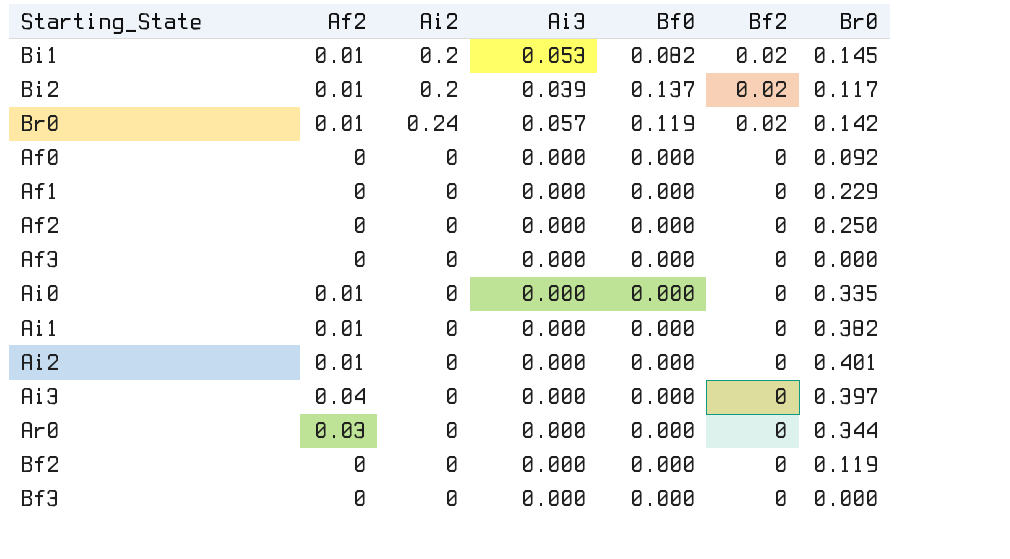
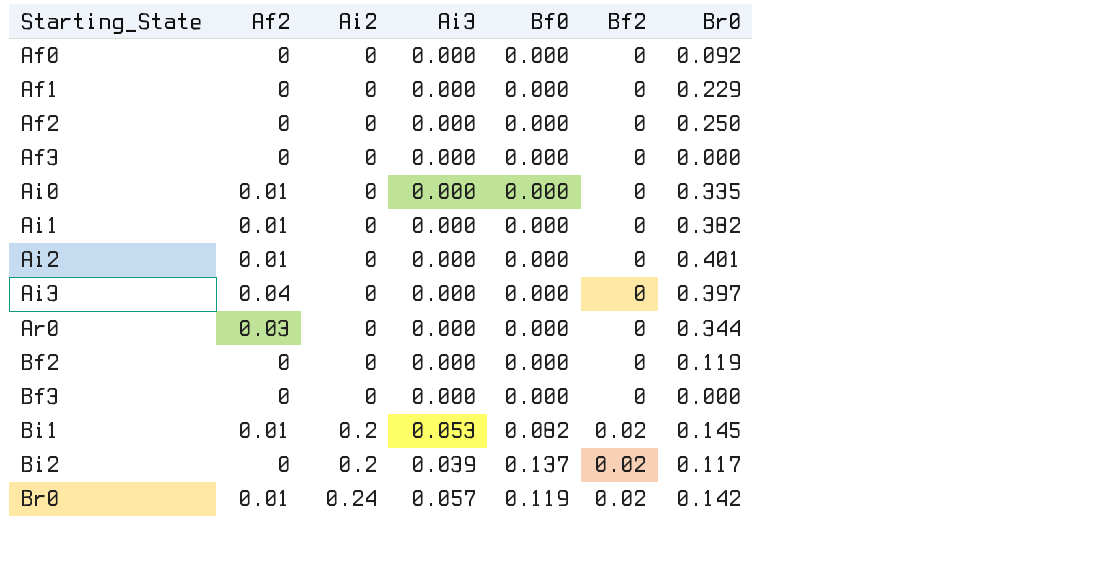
row order: Bf2 descending -> Starting_State ascending
Bi2 | Af2: 0.01 -> 0

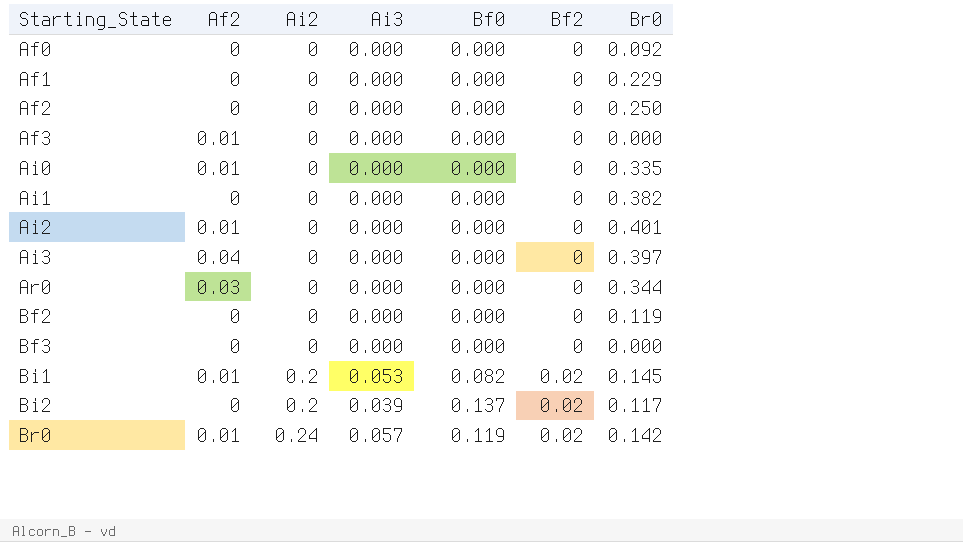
Af3 | Af2: 0 -> 0.01
Ai1 | Af2: 0.01 -> 0

